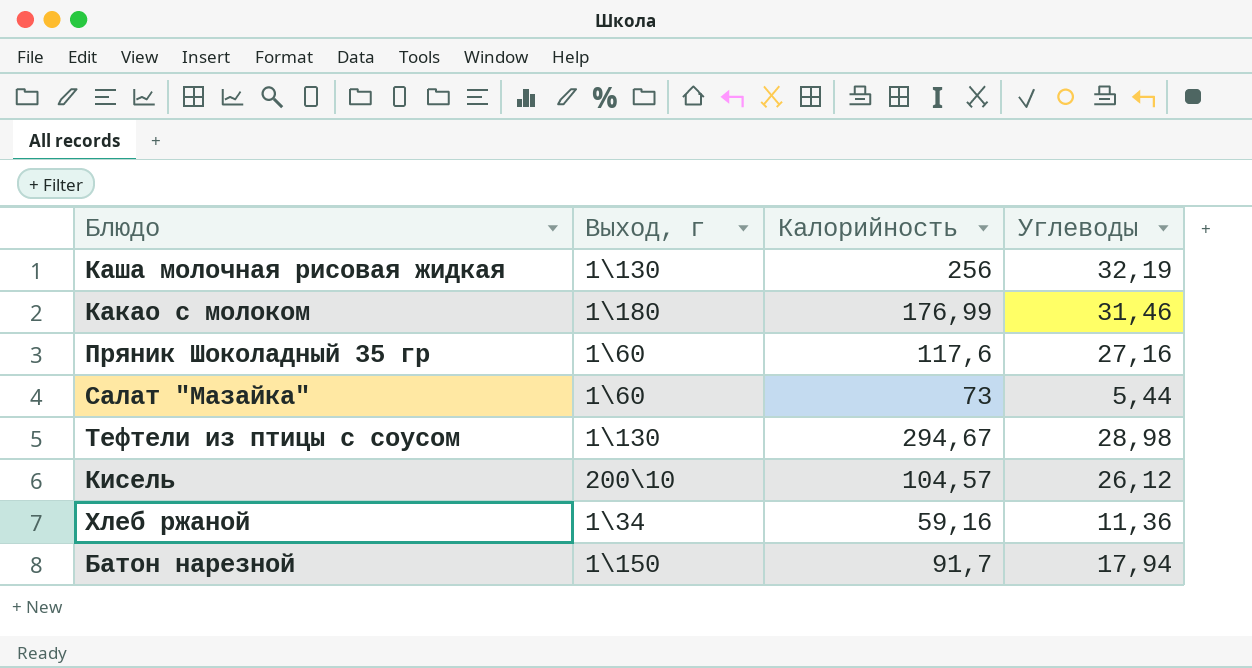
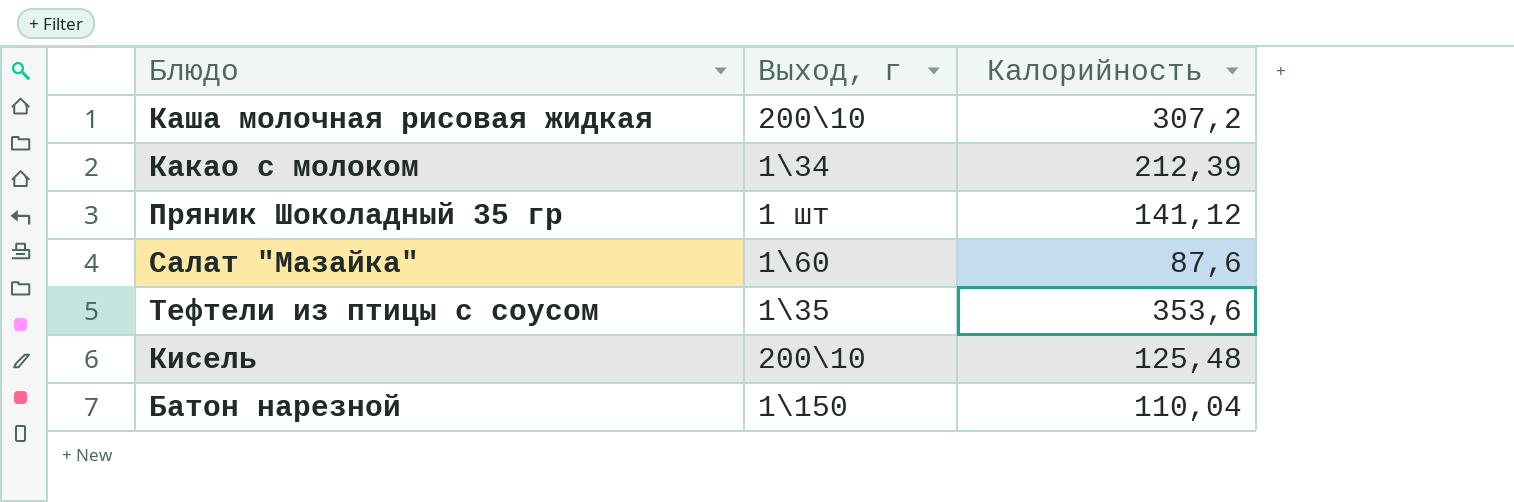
column Углеводы | position: 4 -> none
row Хлеб ржаной: 1\34 | 59,16 | 11,36 -> none
Каша молочная рисовая жидкая | Выход, г: 1\130 -> 200\10
Каша молочная рисовая жидкая | Калорийность: 256 -> 307,2
Какао с молоком | Выход, г: 1\180 -> 1\34
Какао с молоком | Калорийность: 176,99 -> 212,39
Пряник Шоколадный 35 гр | Выход, г: 1\60 -> 1 шт
Пряник Шоколадный 35 гр | Калорийность: 117,6 -> 141,12
Салат "Мазайка" | Калорийность: 73 -> 87,6
Тефтели из птицы с соусом | Выход, г: 1\130 -> 1\35
Тефтели из птицы с соусом | Калорийность: 294,67 -> 353,6
Кисель | Калорийность: 104,57 -> 125,48
Батон нарезной | Калорийность: 91,7 -> 110,04

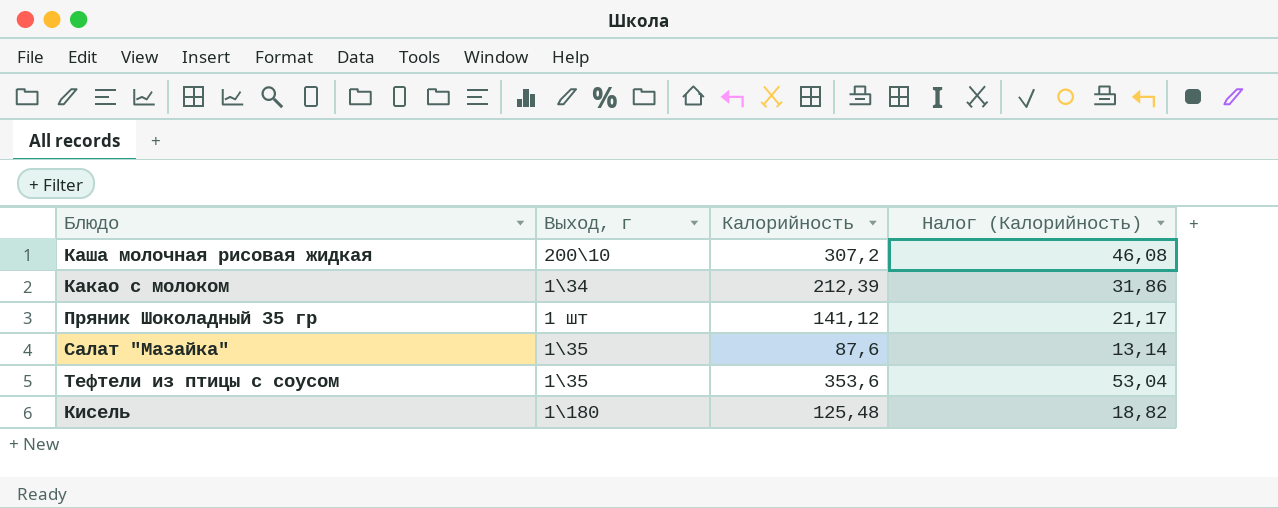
column Налог (Калорийность) | formula: none -> [Калорийность] * 0,15
row Батон нарезной: 1\150 | 110,04 -> none
Салат "Мазайка" | Выход, г: 1\60 -> 1\35
Кисель | Выход, г: 200\10 -> 1\180

